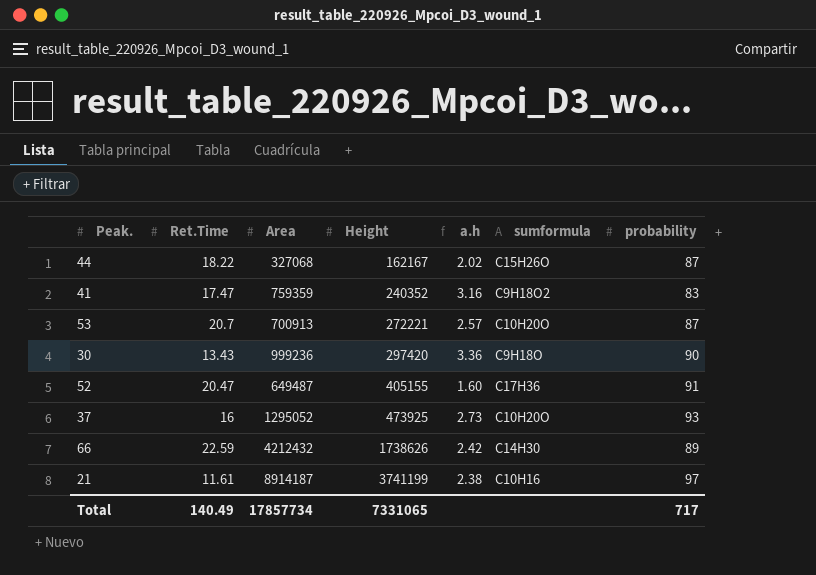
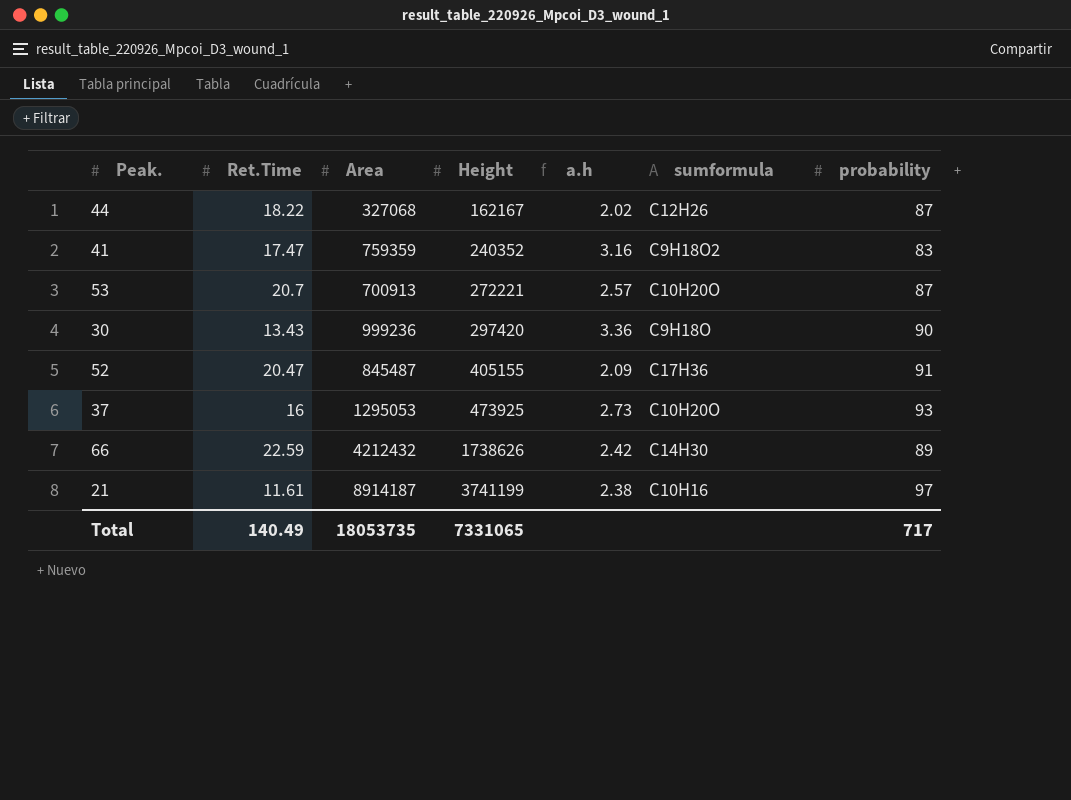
44 | sumformula: C15H26O -> C12H26
52 | Area: 649487 -> 845487
52 | a.h: 1.60 -> 2.09
37 | Area: 1295052 -> 1295053
Total | Area: 17857734 -> 18053735

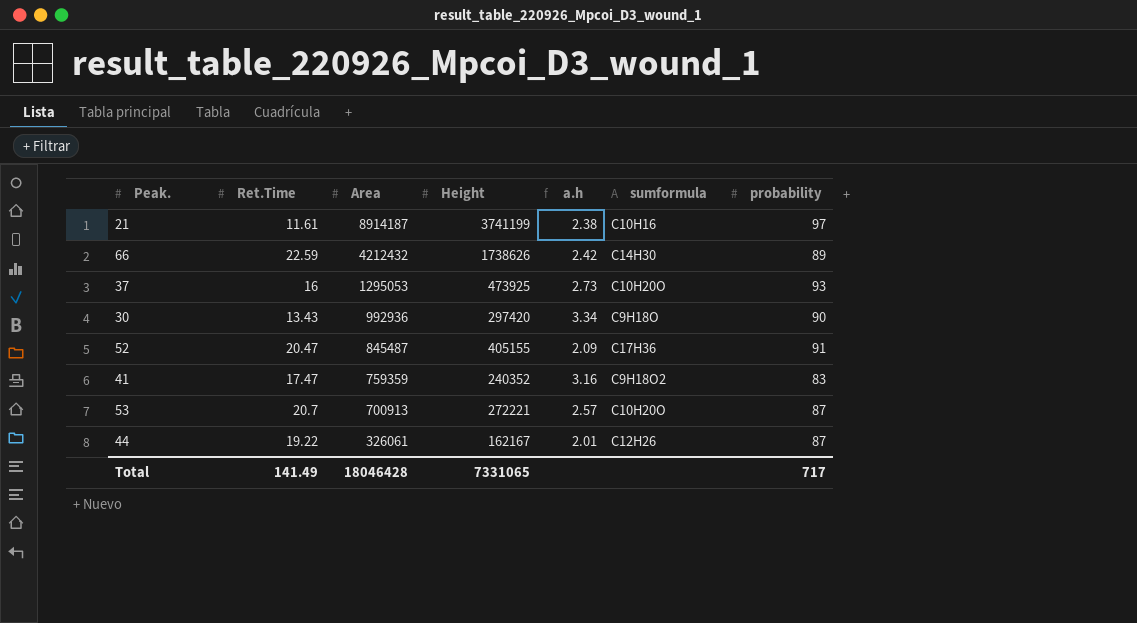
row order: Height ascending -> Area descending
30 | Area: 999236 -> 992936
30 | a.h: 3.36 -> 3.34
44 | Ret.Time: 18.22 -> 19.22
44 | Area: 327068 -> 326061
44 | a.h: 2.02 -> 2.01
Total | Ret.Time: 140.49 -> 141.49
Total | Area: 18053735 -> 18046428

